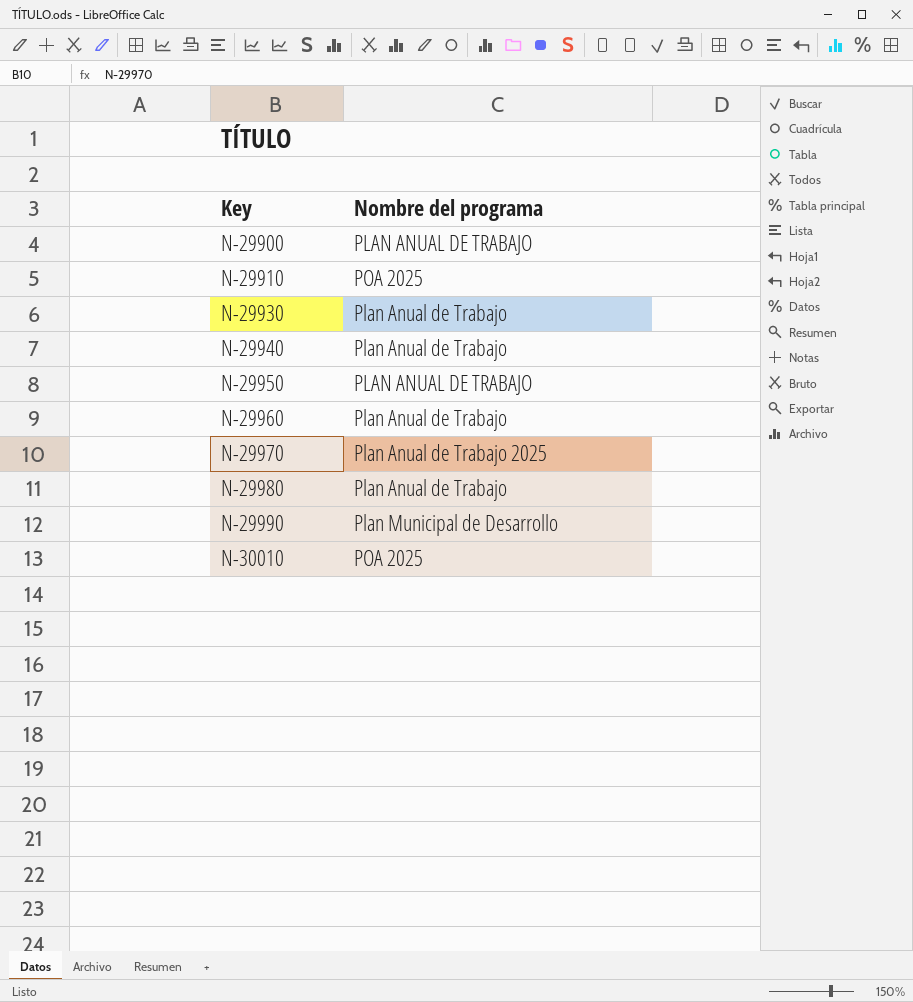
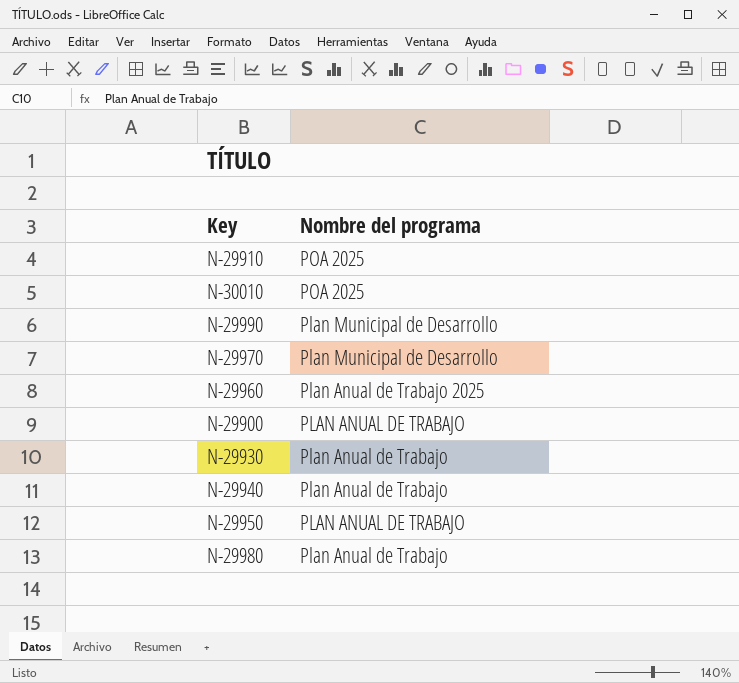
row order: Key ascending -> Nombre del programa descending
N-29970 | Nombre del programa: Plan Anual de Trabajo 2025 -> Plan Municipal de Desarrollo
N-29960 | Nombre del programa: Plan Anual de Trabajo -> Plan Anual de Trabajo 2025

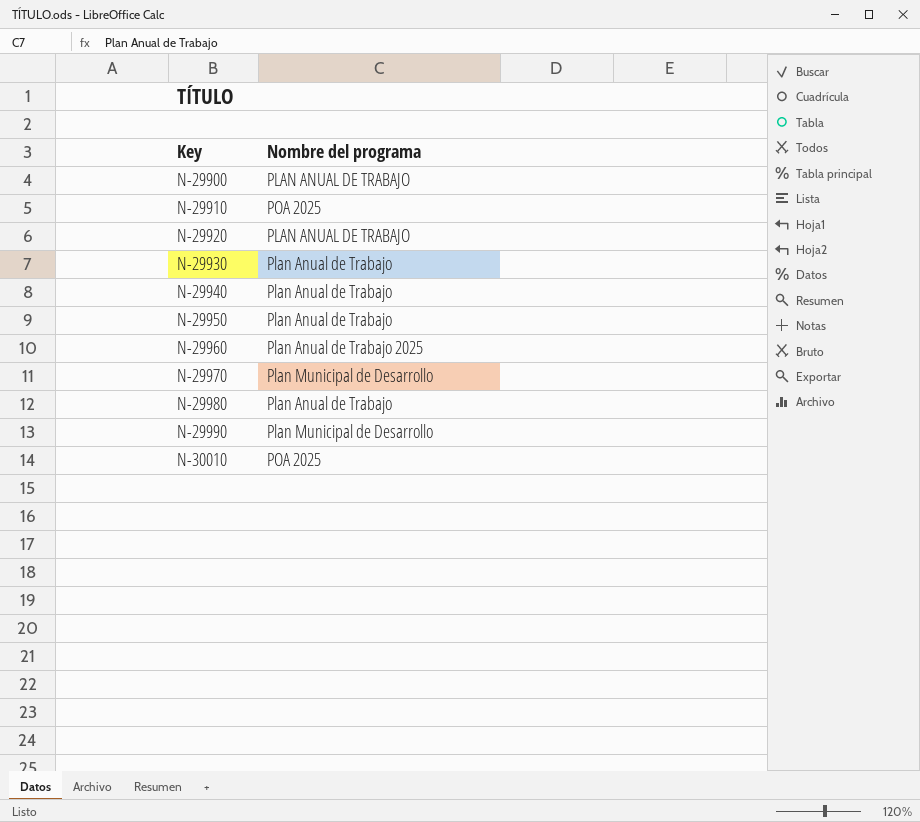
row order: Nombre del programa descending -> Key ascending
row N-29920: none -> PLAN ANUAL DE TRABAJO
N-29950 | Nombre del programa: PLAN ANUAL DE TRABAJO -> Plan Anual de Trabajo

